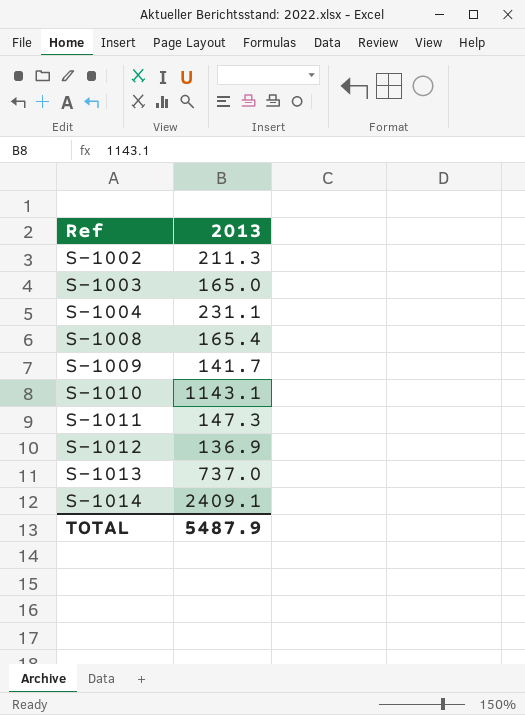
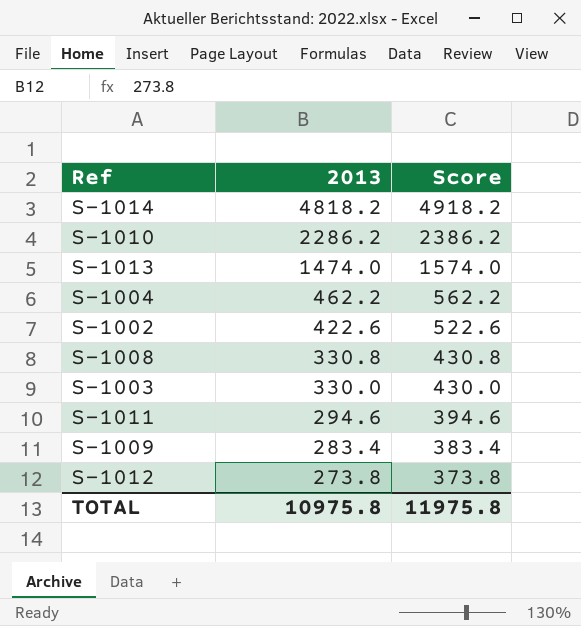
row order: Ref ascending -> 2013 descending
column Score | formula: none -> [2013] + 100
S-1014 | 2013: 2409.1 -> 4818.2
S-1010 | 2013: 1143.1 -> 2286.2
S-1013 | 2013: 737.0 -> 1474.0
S-1004 | 2013: 231.1 -> 462.2
S-1002 | 2013: 211.3 -> 422.6
S-1008 | 2013: 165.4 -> 330.8
S-1003 | 2013: 165.0 -> 330.0
S-1011 | 2013: 147.3 -> 294.6
S-1009 | 2013: 141.7 -> 283.4
S-1012 | 2013: 136.9 -> 273.8
TOTAL | 2013: 5487.9 -> 10975.8

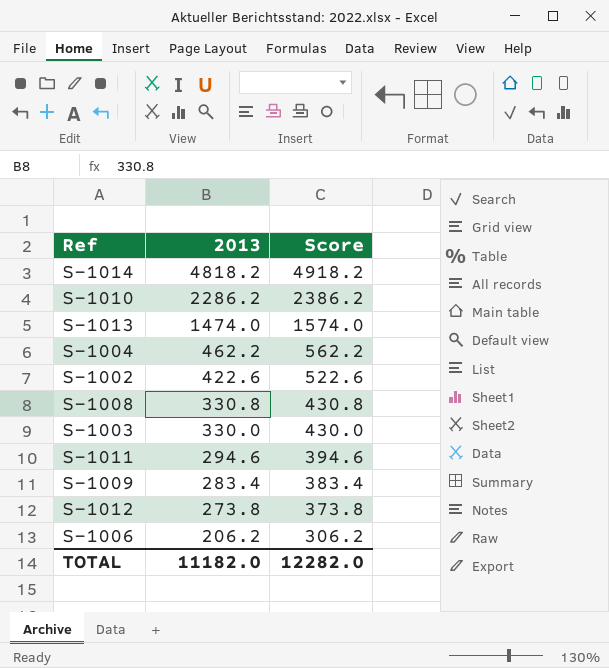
row S-1006: none -> 206.2 | 306.2
TOTAL | 2013: 10975.8 -> 11182.0
TOTAL | Score: 11975.8 -> 12282.0

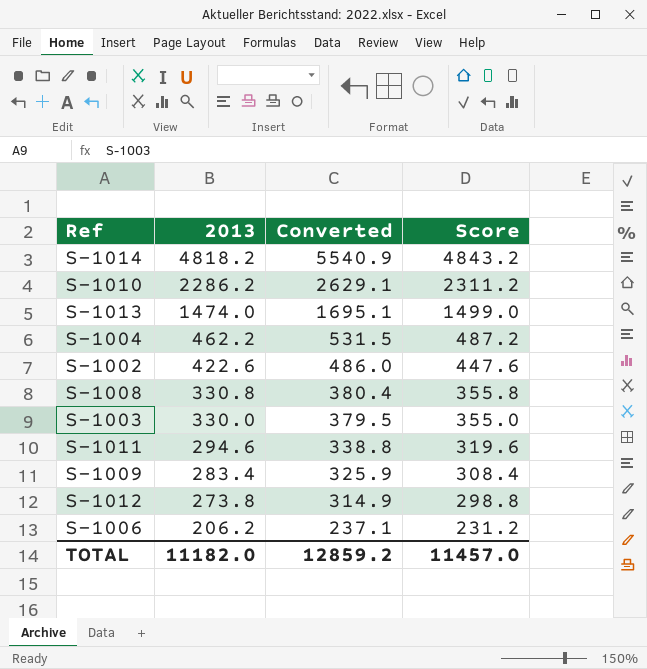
column Converted | formula: none -> [2013] * 1.15
column Score | formula: [2013] + 100 -> [2013] + 25
TOTAL | Score: 12282.0 -> 11457.0

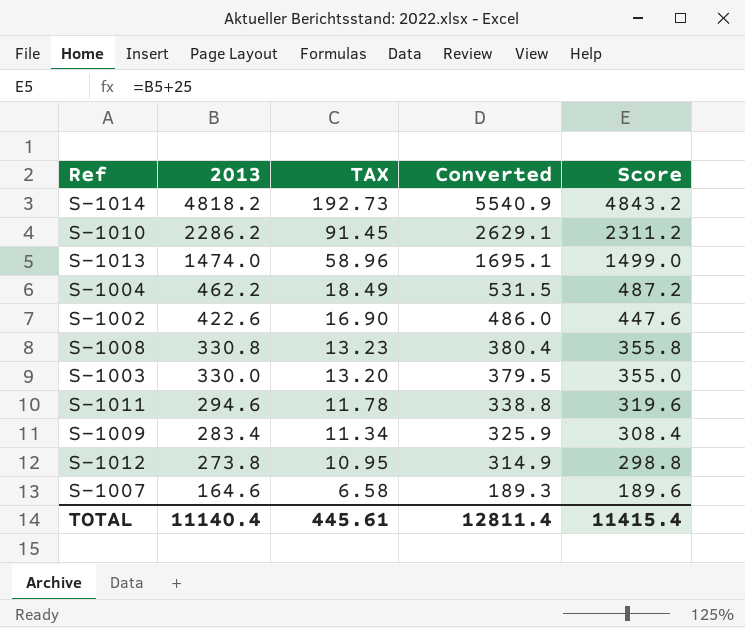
column TAX | formula: none -> [2013] * 0.04
row S-1006: 206.2 | 237.1 | 231.2 -> none
row S-1007: none -> 164.6 | 6.58 | 189.3 | 189.6
TOTAL | 2013: 11182.0 -> 11140.4
TOTAL | Converted: 12859.2 -> 12811.4
TOTAL | Score: 11457.0 -> 11415.4

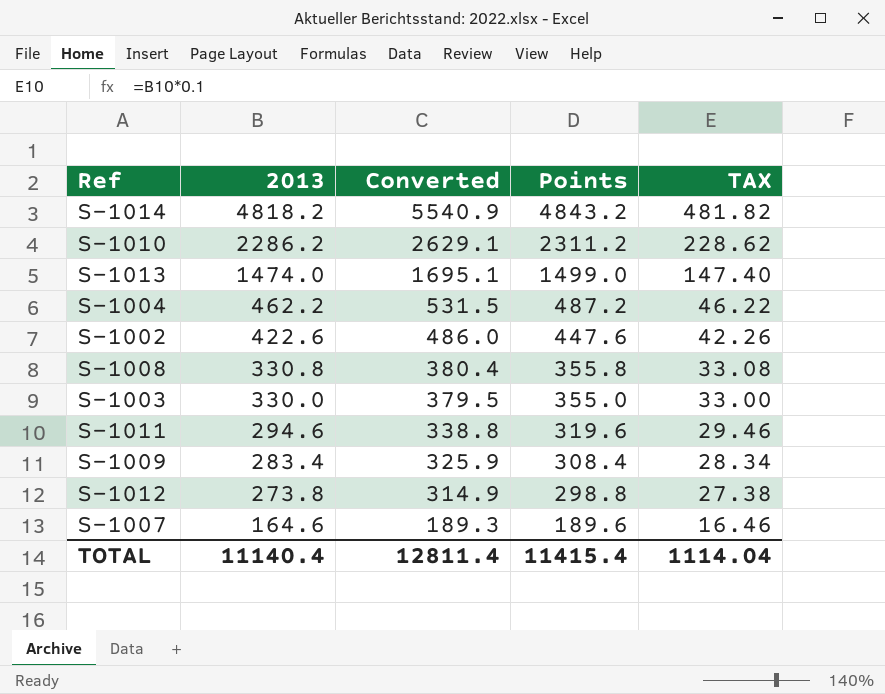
column name: Score -> Points
column TAX | formula: [2013] * 0.04 -> [2013] * 0.1
column TAX | position: 3 -> 5
TOTAL | TAX: 445.61 -> 1114.04

